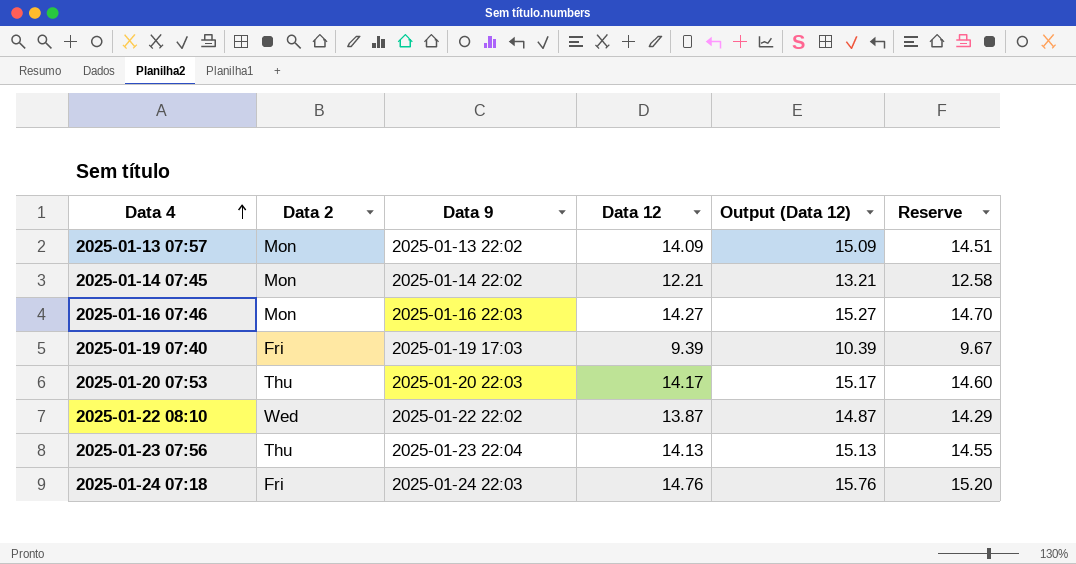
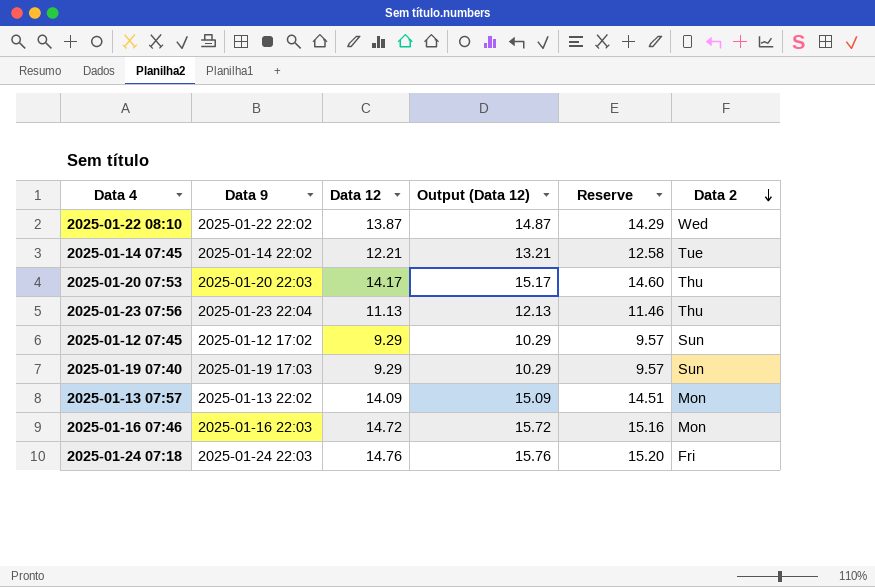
row order: Data 4 ascending -> Data 2 descending
column Data 2 | position: 2 -> 6
2025-01-14 07:45 | Data 2: Mon -> Tue
2025-01-23 07:56 | Data 12: 14.13 -> 11.13
2025-01-23 07:56 | Output (Data 12): 15.13 -> 12.13
2025-01-23 07:56 | Reserve: 14.55 -> 11.46
row 2025-01-12 07:45: none -> 2025-01-12 17:02 | 9.29 | 10.29 | 9.57 | Sun
2025-01-19 07:40 | Data 12: 9.39 -> 9.29
2025-01-19 07:40 | Output (Data 12): 10.39 -> 10.29
2025-01-19 07:40 | Reserve: 9.67 -> 9.57
2025-01-19 07:40 | Data 2: Fri -> Sun
2025-01-16 07:46 | Data 12: 14.27 -> 14.72
2025-01-16 07:46 | Output (Data 12): 15.27 -> 15.72
2025-01-16 07:46 | Reserve: 14.70 -> 15.16

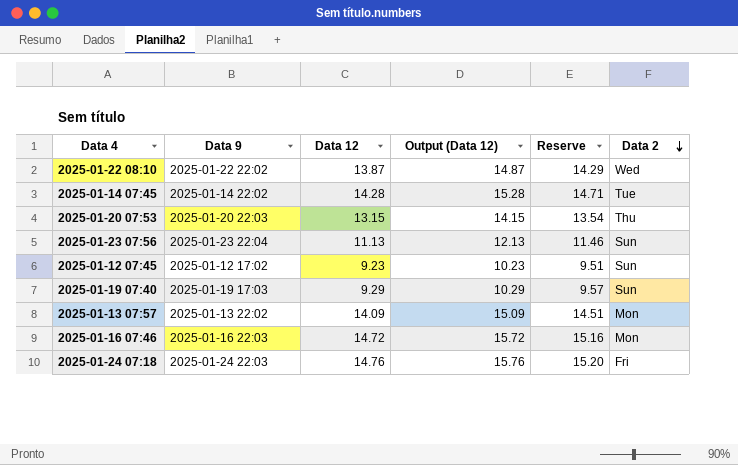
2025-01-14 07:45 | Data 12: 12.21 -> 14.28
2025-01-14 07:45 | Output (Data 12): 13.21 -> 15.28
2025-01-14 07:45 | Reserve: 12.58 -> 14.71
2025-01-20 07:53 | Data 12: 14.17 -> 13.15
2025-01-20 07:53 | Output (Data 12): 15.17 -> 14.15
2025-01-20 07:53 | Reserve: 14.60 -> 13.54
2025-01-23 07:56 | Data 2: Thu -> Sun
2025-01-12 07:45 | Data 12: 9.29 -> 9.23
2025-01-12 07:45 | Output (Data 12): 10.29 -> 10.23
2025-01-12 07:45 | Reserve: 9.57 -> 9.51

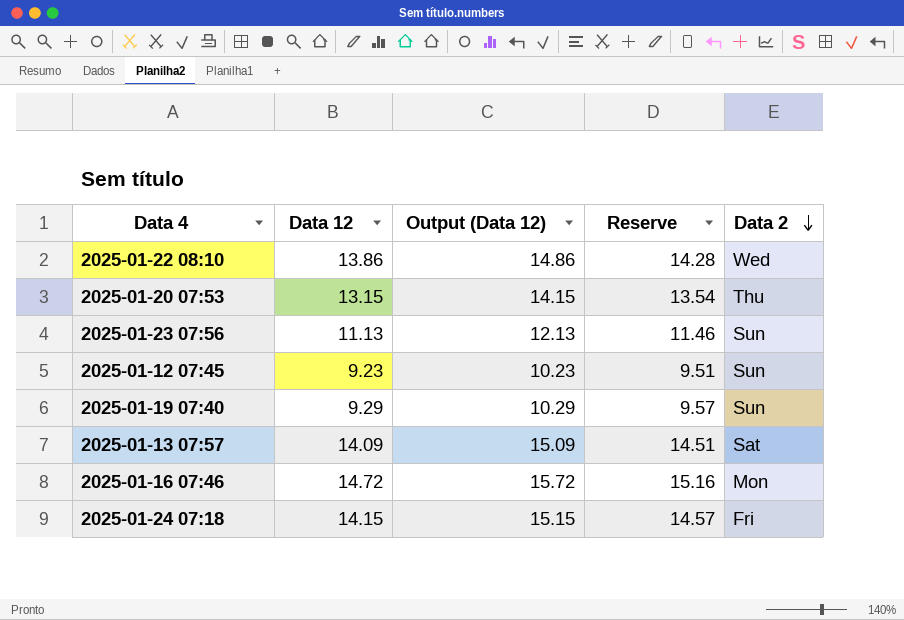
column Data 9 | position: 2 -> none
row 2025-01-14 07:45: 2025-01-14 22:02 | 14.28 | 15.28 | 14.71 | Tue -> none
2025-01-22 08:10 | Data 12: 13.87 -> 13.86
2025-01-22 08:10 | Output (Data 12): 14.87 -> 14.86
2025-01-22 08:10 | Reserve: 14.29 -> 14.28
2025-01-13 07:57 | Data 2: Mon -> Sat
2025-01-24 07:18 | Data 12: 14.76 -> 14.15
2025-01-24 07:18 | Output (Data 12): 15.76 -> 15.15
2025-01-24 07:18 | Reserve: 15.20 -> 14.57

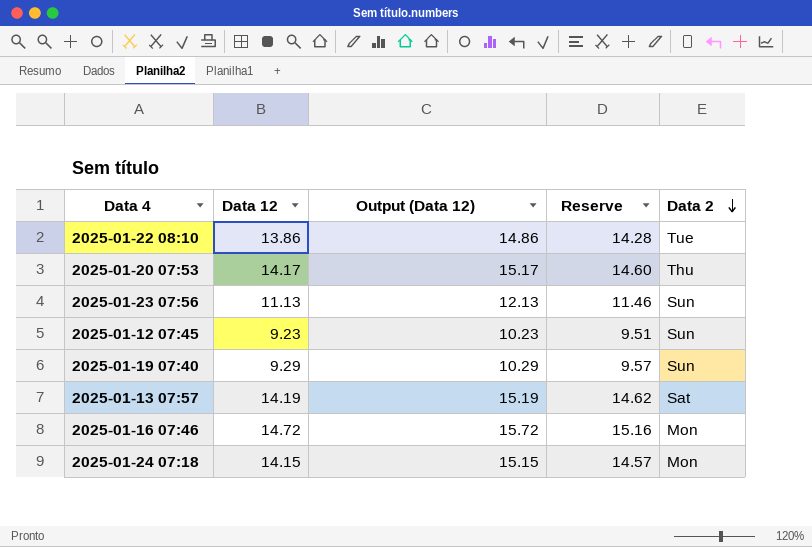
2025-01-22 08:10 | Data 2: Wed -> Tue
2025-01-20 07:53 | Data 12: 13.15 -> 14.17
2025-01-20 07:53 | Output (Data 12): 14.15 -> 15.17
2025-01-20 07:53 | Reserve: 13.54 -> 14.60
2025-01-13 07:57 | Data 12: 14.09 -> 14.19
2025-01-13 07:57 | Output (Data 12): 15.09 -> 15.19
2025-01-13 07:57 | Reserve: 14.51 -> 14.62
2025-01-24 07:18 | Data 2: Fri -> Mon

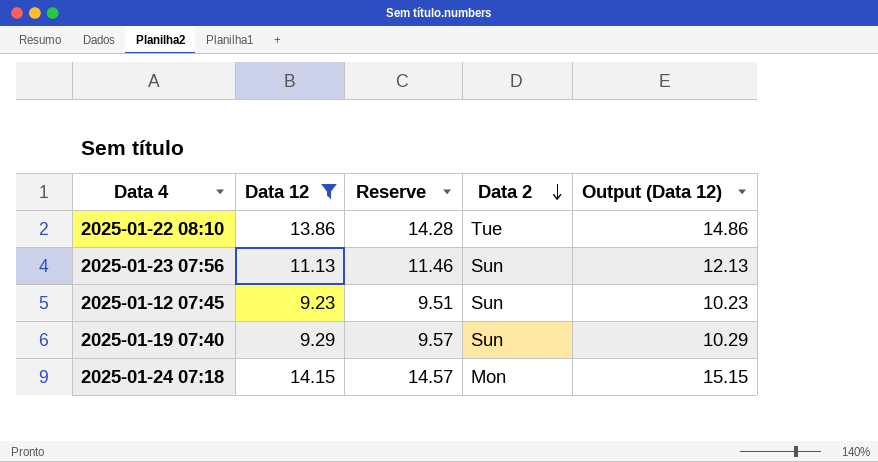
filter: none -> Data 12 <= 14.15
column Output (Data 12) | position: 3 -> 5

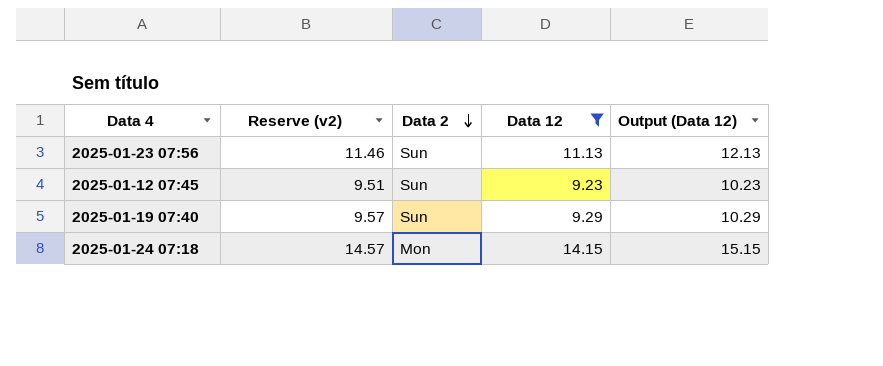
column name: Reserve -> Reserve (v2)
column Data 12 | position: 2 -> 4
row 2025-01-22 08:10: 13.86 | 14.28 | Tue | 14.86 -> none

